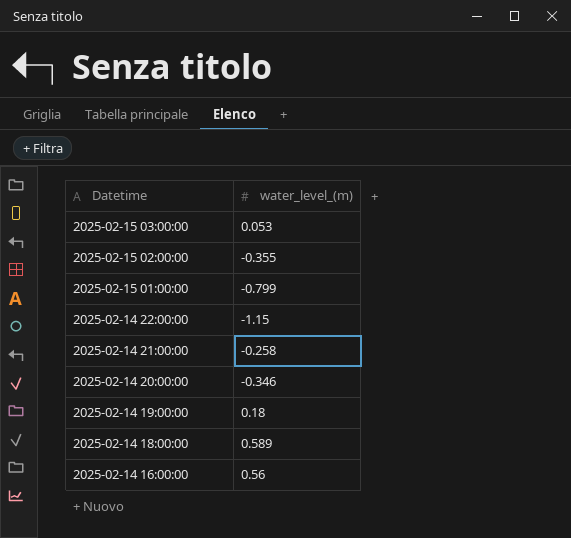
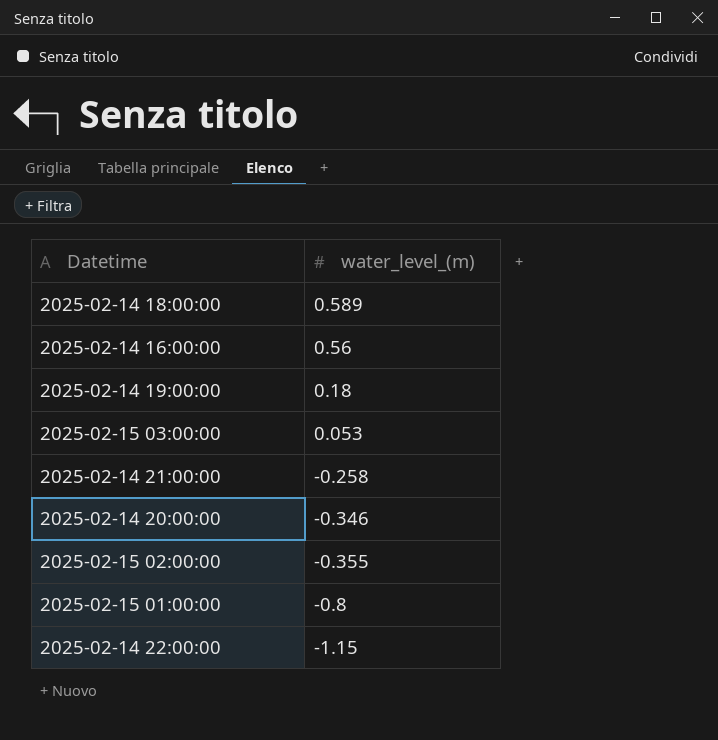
row order: Datetime descending -> water_level_(m) descending
2025-02-15 01:00:00 | water_level_(m): -0.799 -> -0.8

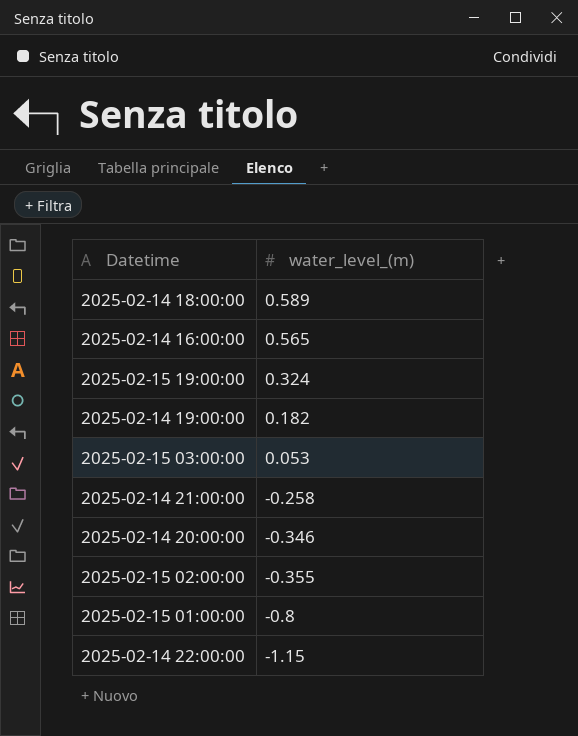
2025-02-14 16:00:00 | water_level_(m): 0.56 -> 0.565
row 2025-02-15 19:00:00: none -> 0.324
2025-02-14 19:00:00 | water_level_(m): 0.18 -> 0.182

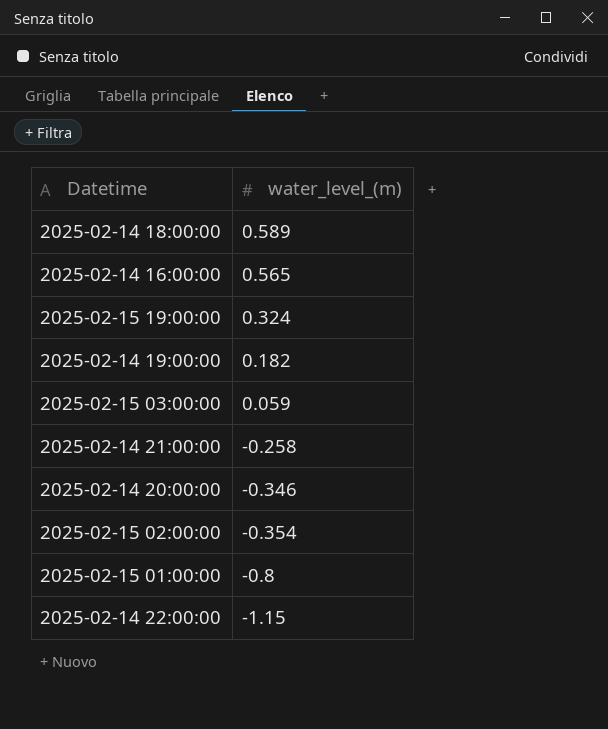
2025-02-15 03:00:00 | water_level_(m): 0.053 -> 0.059
2025-02-15 02:00:00 | water_level_(m): -0.355 -> -0.354

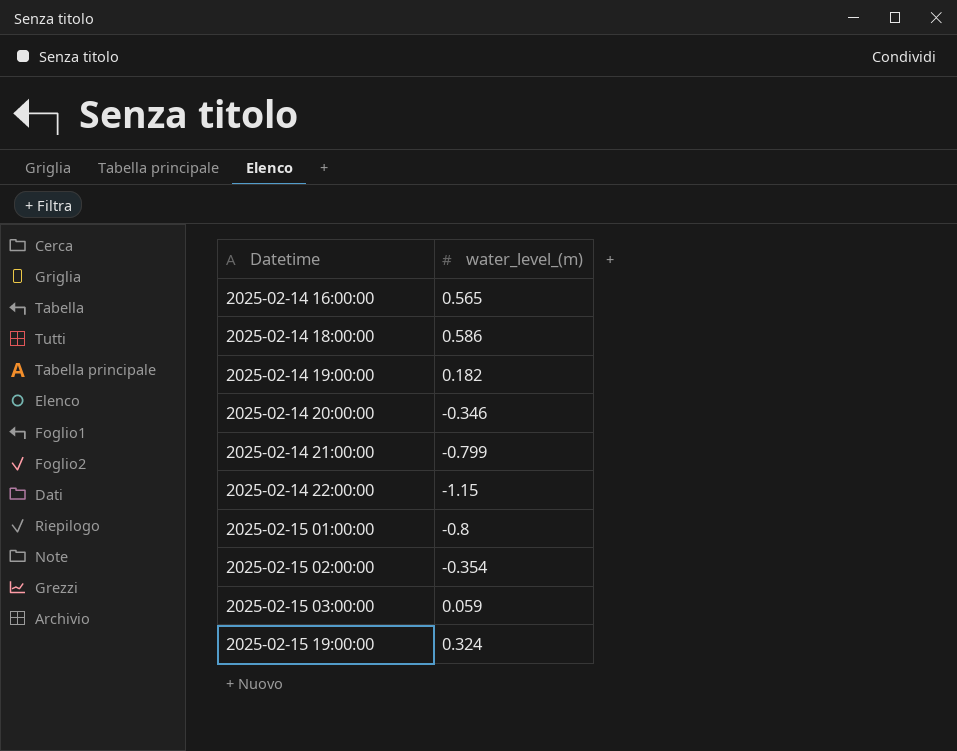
row order: water_level_(m) descending -> Datetime ascending
2025-02-14 18:00:00 | water_level_(m): 0.589 -> 0.586
2025-02-14 21:00:00 | water_level_(m): -0.258 -> -0.799

